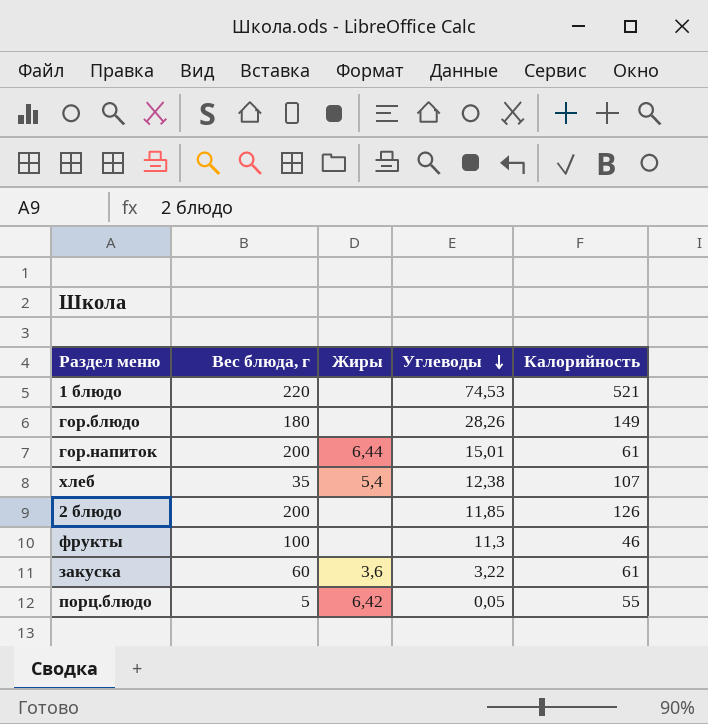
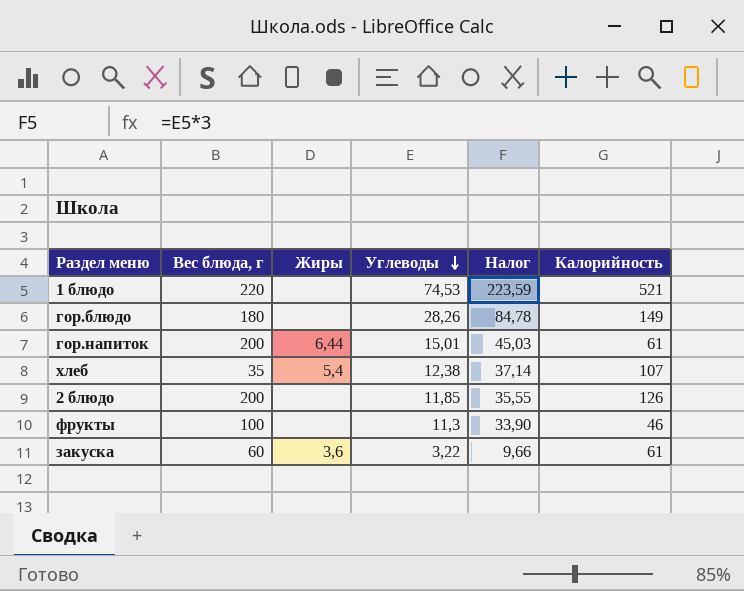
column Налог | formula: none -> [Углеводы] * 3
row порц.блюдо: 5 | 6,42 | 0,05 | 55 -> none

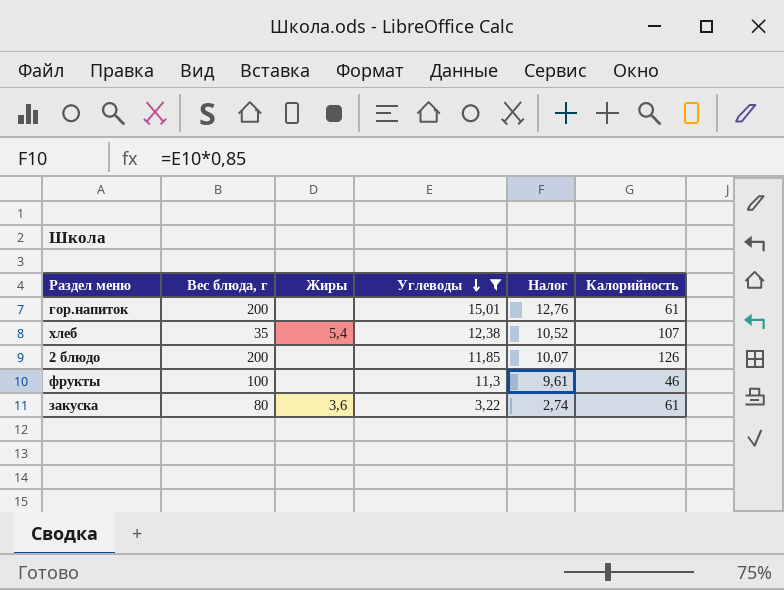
filter: none -> Углеводы <= 15,01
column Налог | formula: [Углеводы] * 3 -> [Углеводы] * 0,85
гор.напиток | Жиры: 6,44 -> none
закуска | Вес блюда, г: 60 -> 80

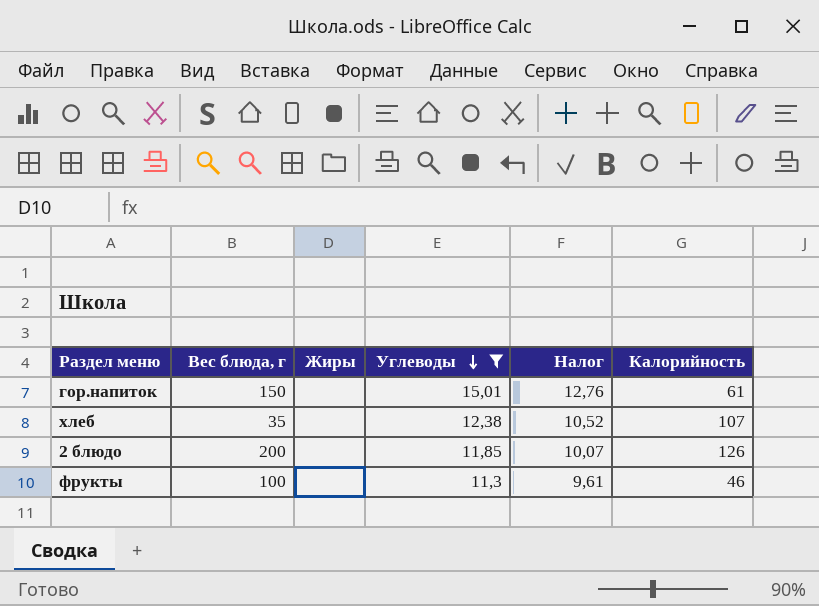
row закуска: 80 | 3,6 | 3,22 | 2,74 | 61 -> none
гор.напиток | Вес блюда, г: 200 -> 150
хлеб | Жиры: 5,4 -> none

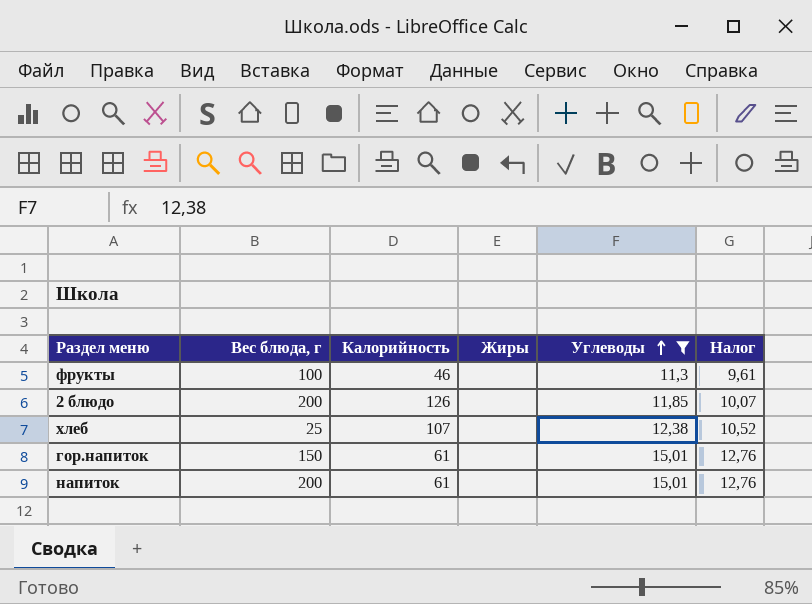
row order: Углеводы descending -> Углеводы ascending
column Калорийность | position: 6 -> 3
хлеб | Вес блюда, г: 35 -> 25
row напиток: none -> 200 | 61 | none | 15,01 | 12,76

